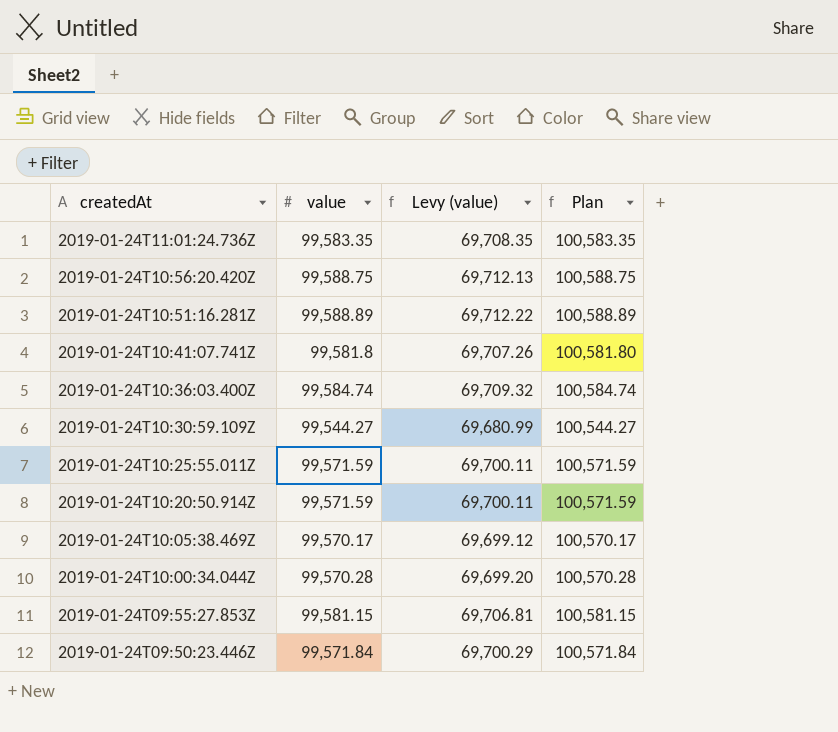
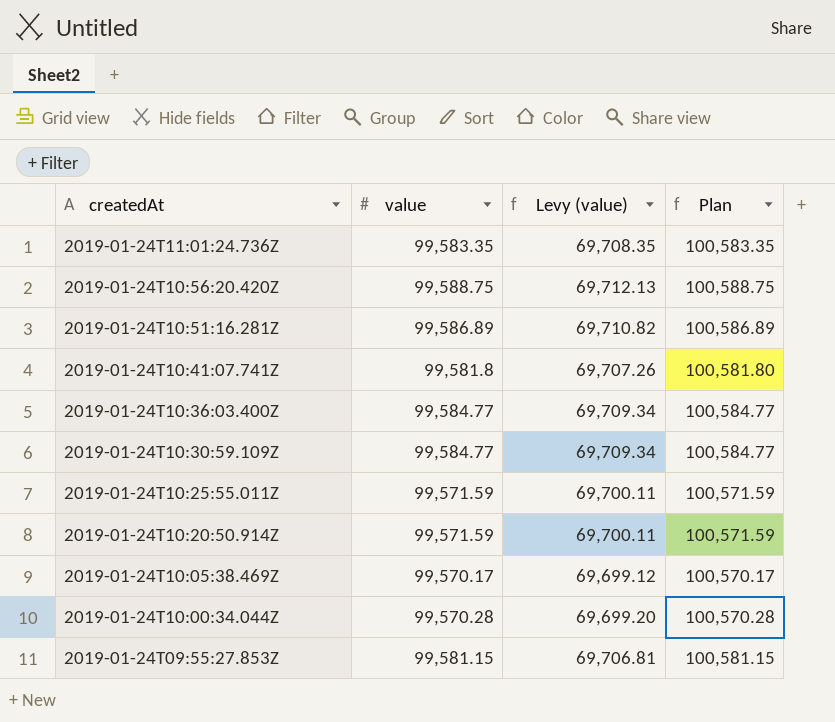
row 2019-01-24T09:50:23.446Z: 99,571.84 | 69,700.29 | 100,571.84 -> none
2019-01-24T10:51:16.281Z | value: 99,588.89 -> 99,586.89
2019-01-24T10:51:16.281Z | Levy (value): 69,712.22 -> 69,710.82
2019-01-24T10:51:16.281Z | Plan: 100,588.89 -> 100,586.89
2019-01-24T10:36:03.400Z | value: 99,584.74 -> 99,584.77
2019-01-24T10:36:03.400Z | Levy (value): 69,709.32 -> 69,709.34
2019-01-24T10:36:03.400Z | Plan: 100,584.74 -> 100,584.77
2019-01-24T10:30:59.109Z | value: 99,544.27 -> 99,584.77
2019-01-24T10:30:59.109Z | Levy (value): 69,680.99 -> 69,709.34
2019-01-24T10:30:59.109Z | Plan: 100,544.27 -> 100,584.77

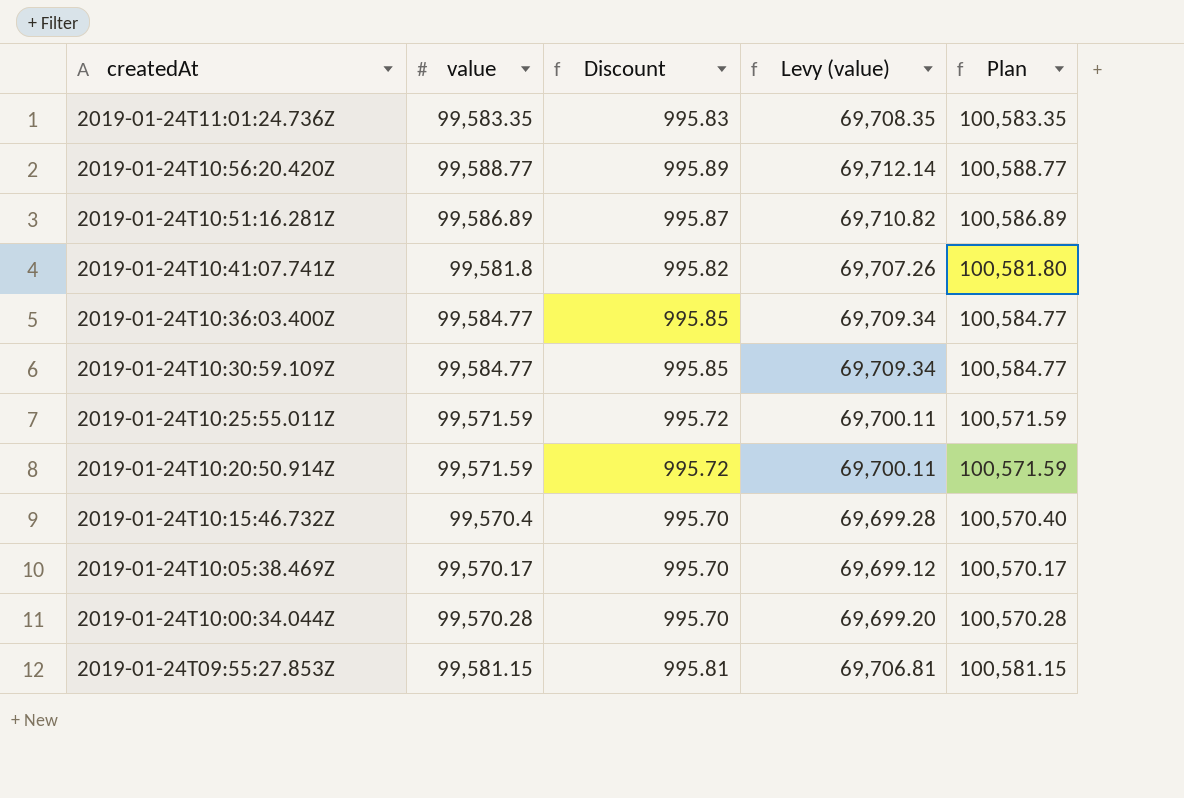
column Discount | formula: none -> [value] * 0.01
2019-01-24T10:56:20.420Z | value: 99,588.75 -> 99,588.77
2019-01-24T10:56:20.420Z | Levy (value): 69,712.13 -> 69,712.14
2019-01-24T10:56:20.420Z | Plan: 100,588.75 -> 100,588.77
row 2019-01-24T10:15:46.732Z: none -> 99,570.4 | 995.70 | 69,699.28 | 100,570.40

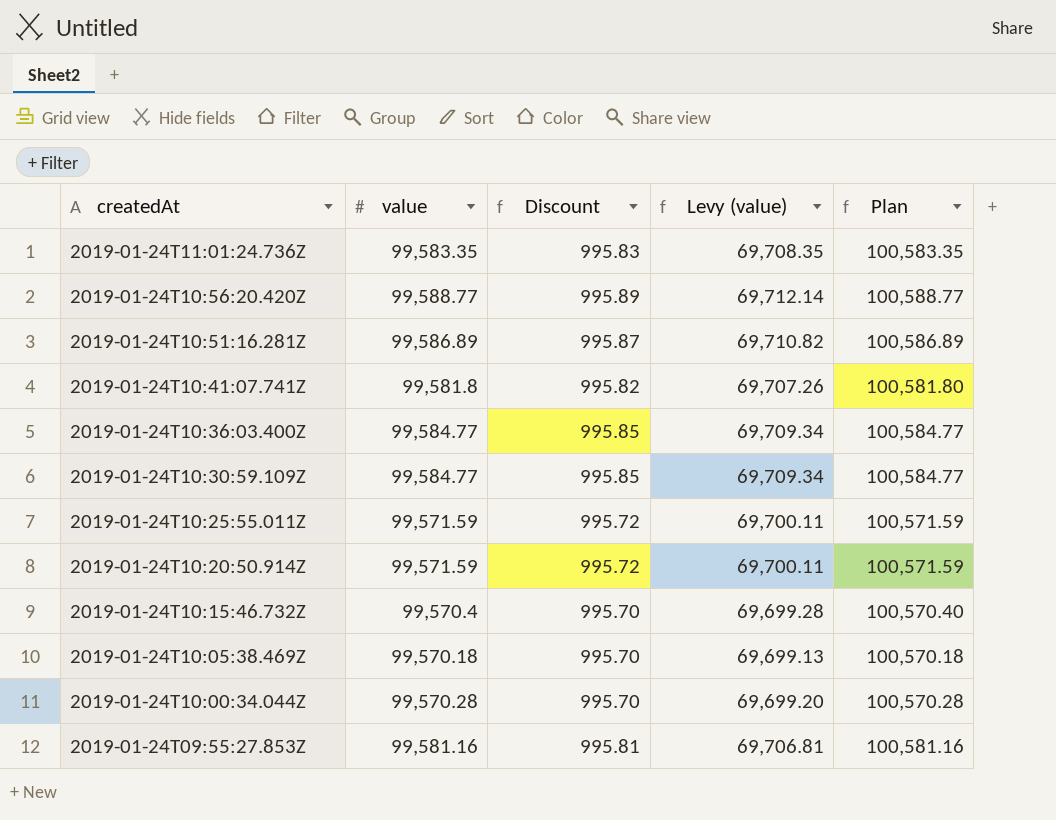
2019-01-24T10:05:38.469Z | value: 99,570.17 -> 99,570.18
2019-01-24T10:05:38.469Z | Levy (value): 69,699.12 -> 69,699.13
2019-01-24T10:05:38.469Z | Plan: 100,570.17 -> 100,570.18
2019-01-24T09:55:27.853Z | value: 99,581.15 -> 99,581.16
2019-01-24T09:55:27.853Z | Plan: 100,581.15 -> 100,581.16

